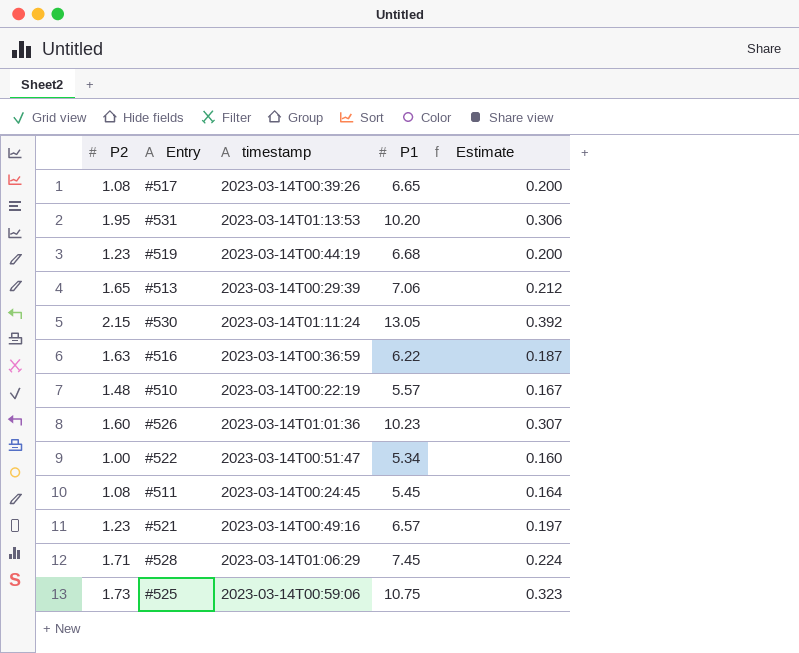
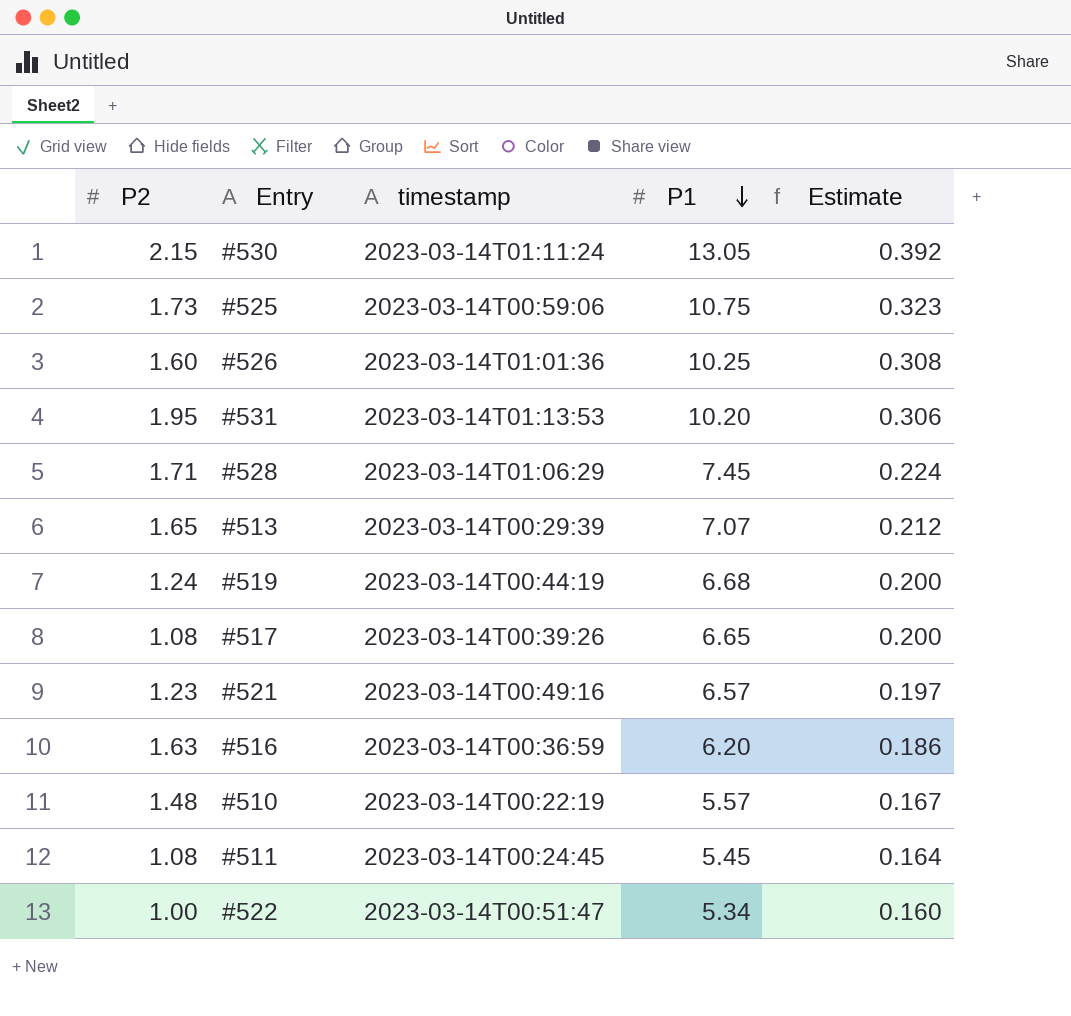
row order: none -> P1 descending
#526 | P1: 10.23 -> 10.25
#526 | Estimate: 0.307 -> 0.308
#513 | P1: 7.06 -> 7.07
#519 | P2: 1.23 -> 1.24
#516 | P1: 6.22 -> 6.20
#516 | Estimate: 0.187 -> 0.186

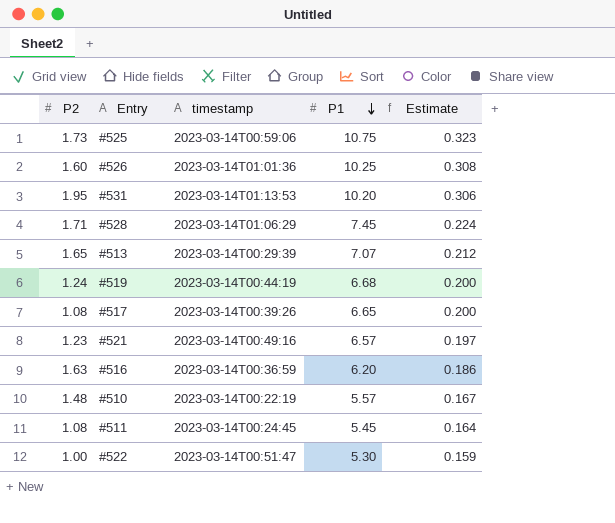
row #530: 2.15 | 2023-03-14T01:11:24 | 13.05 | 0.392 -> none
#522 | P1: 5.34 -> 5.30
#522 | Estimate: 0.160 -> 0.159

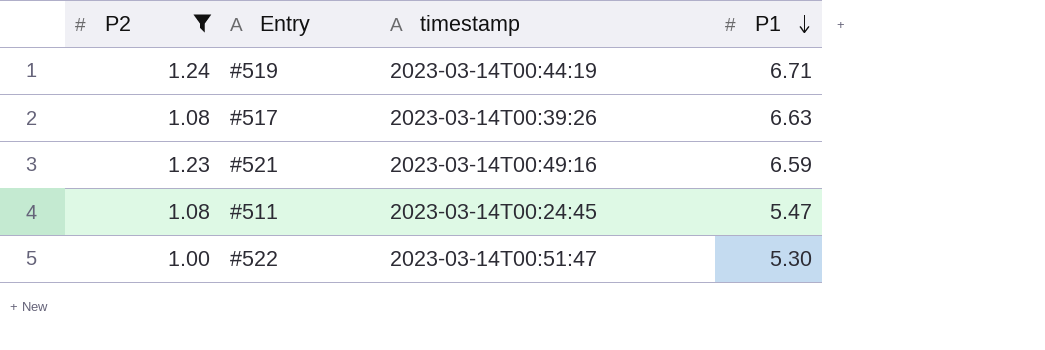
filter: none -> P2 <= 1.24
column Estimate | formula: [P1] * 0.03 -> none
#519 | P1: 6.68 -> 6.71
#517 | P1: 6.65 -> 6.63
#521 | P1: 6.57 -> 6.59
#511 | P1: 5.45 -> 5.47

